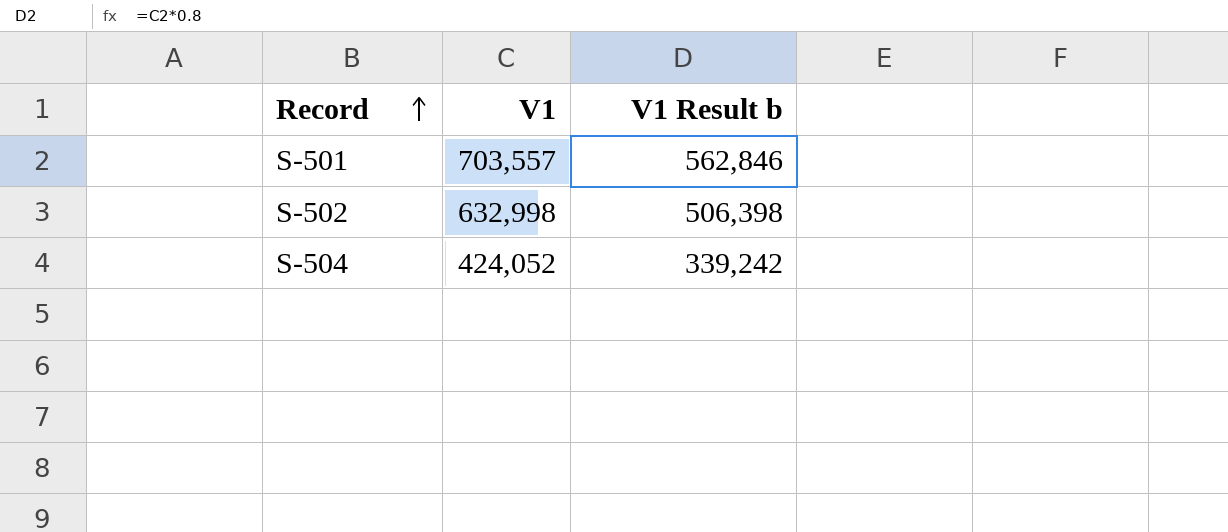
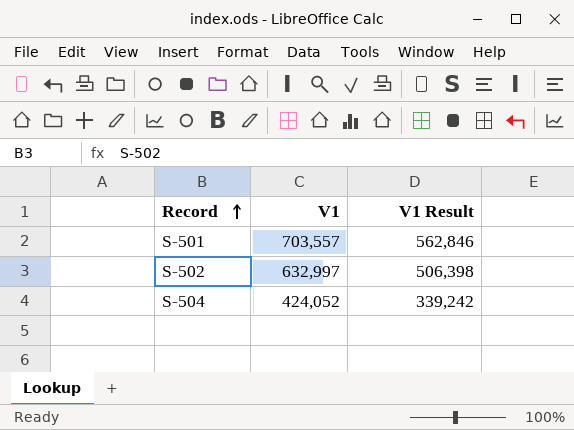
column name: V1 Result b -> V1 Result
S-502 | V1: 632,998 -> 632,997

